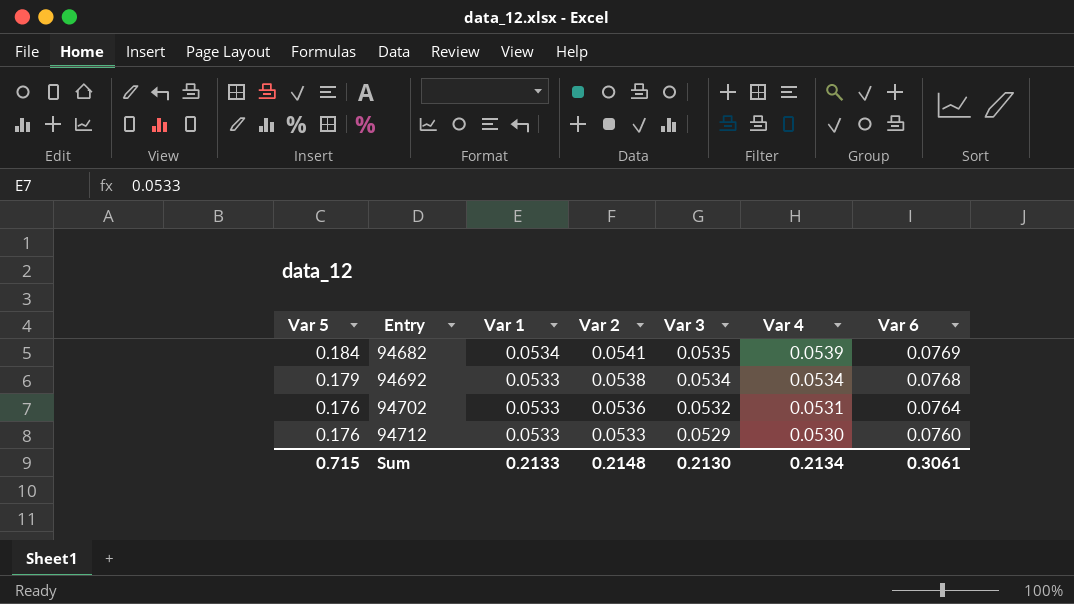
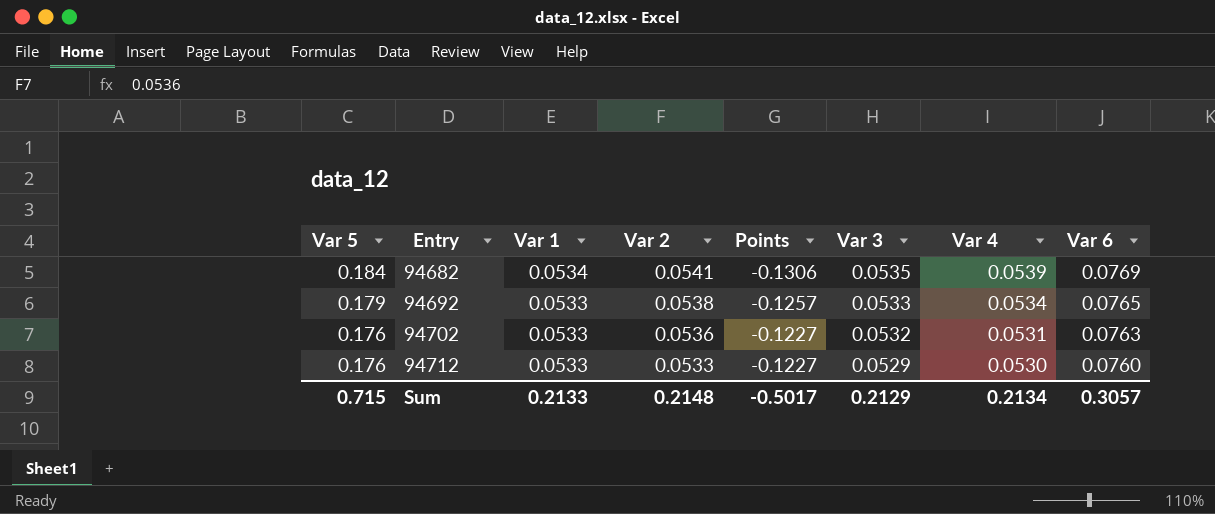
column Points | formula: none -> [Var 1] - [Var 5]
94692 | Var 3: 0.0534 -> 0.0533
94692 | Var 6: 0.0768 -> 0.0765
94702 | Var 6: 0.0764 -> 0.0763
Sum | Var 3: 0.2130 -> 0.2129
Sum | Var 6: 0.3061 -> 0.3057

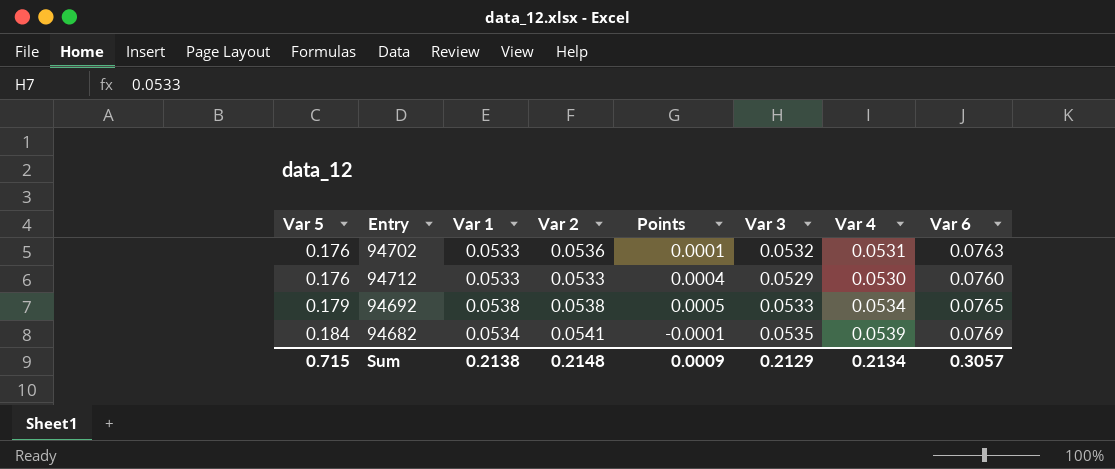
row order: Var 5 descending -> Var 5 ascending
column Points | formula: [Var 1] - [Var 5] -> [Var 1] - [Var 3]
94692 | Var 1: 0.0533 -> 0.0538
Sum | Var 1: 0.2133 -> 0.2138
Sum | Points: -0.5017 -> 0.0009

